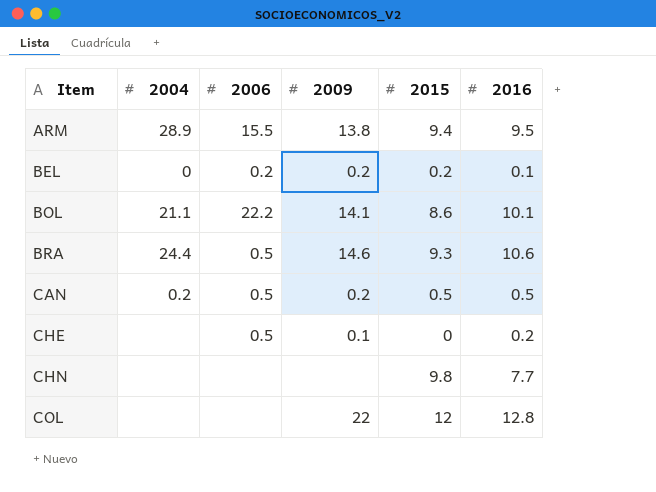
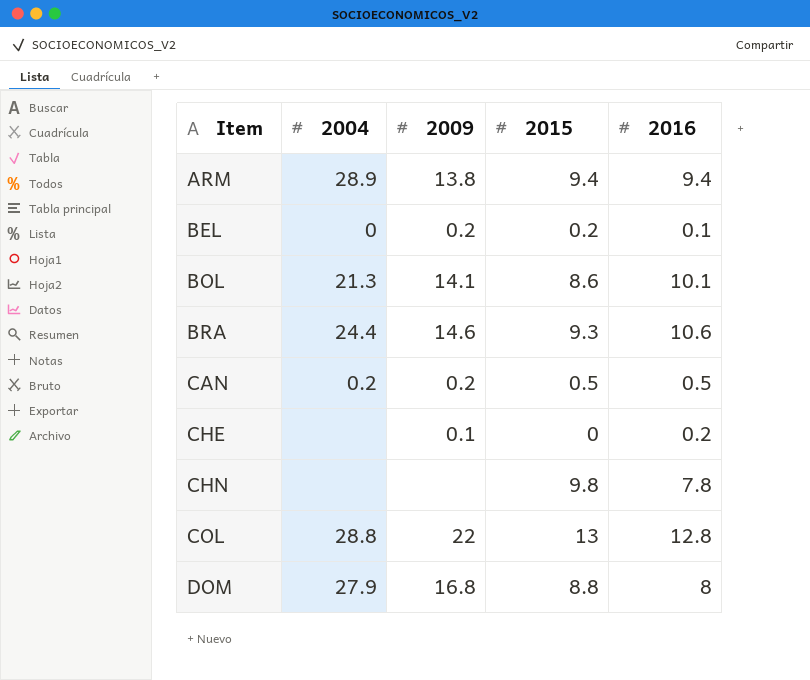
column 2006 | position: 3 -> none
ARM | 2016: 9.5 -> 9.4
BOL | 2004: 21.1 -> 21.3
CHN | 2016: 7.7 -> 7.8
COL | 2004: none -> 28.8
COL | 2015: 12 -> 13
row DOM: none -> 27.9 | 16.8 | 8.8 | 8

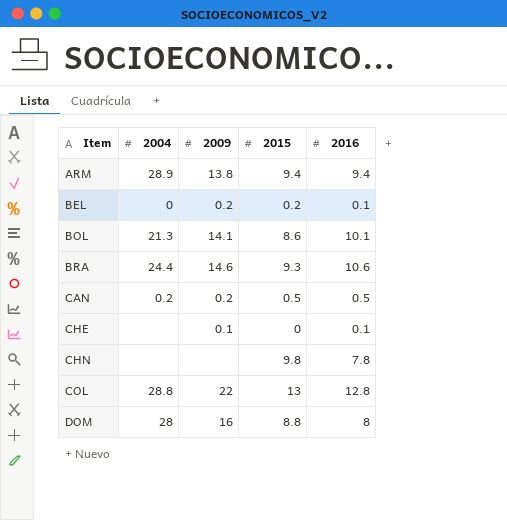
CHE | 2016: 0.2 -> 0.1
DOM | 2004: 27.9 -> 28
DOM | 2009: 16.8 -> 16

